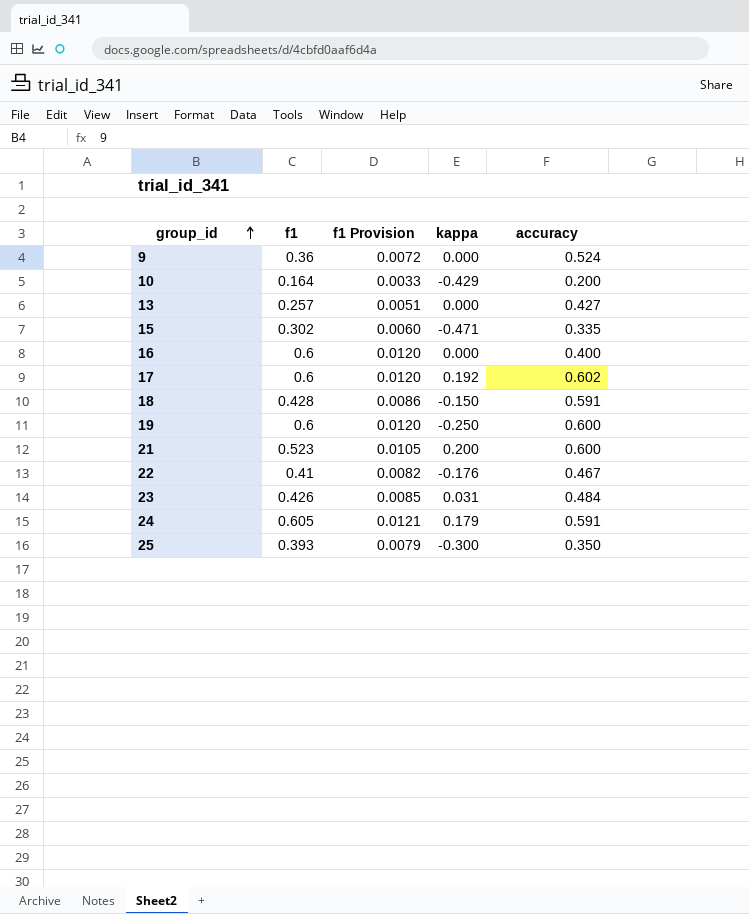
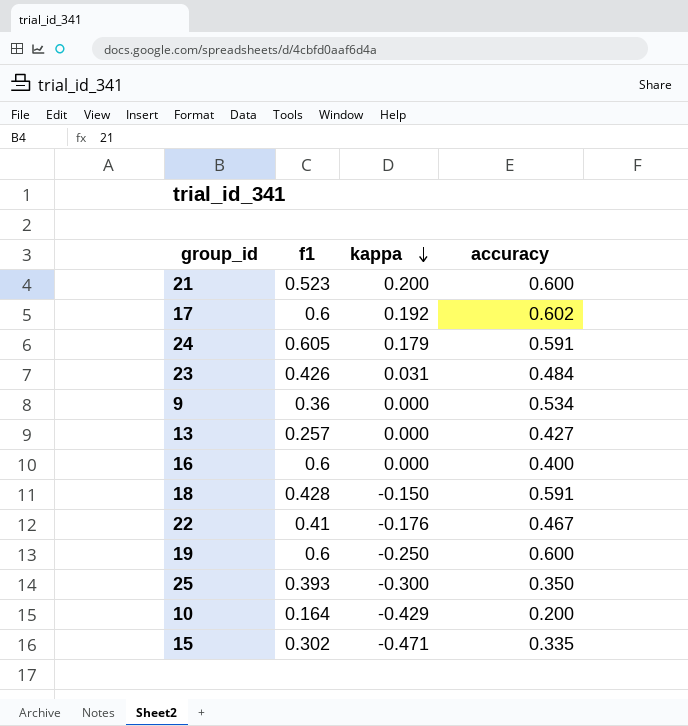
row order: group_id ascending -> kappa descending
column f1 Provision | formula: [f1] * 0.02 -> none
9 | accuracy: 0.524 -> 0.534

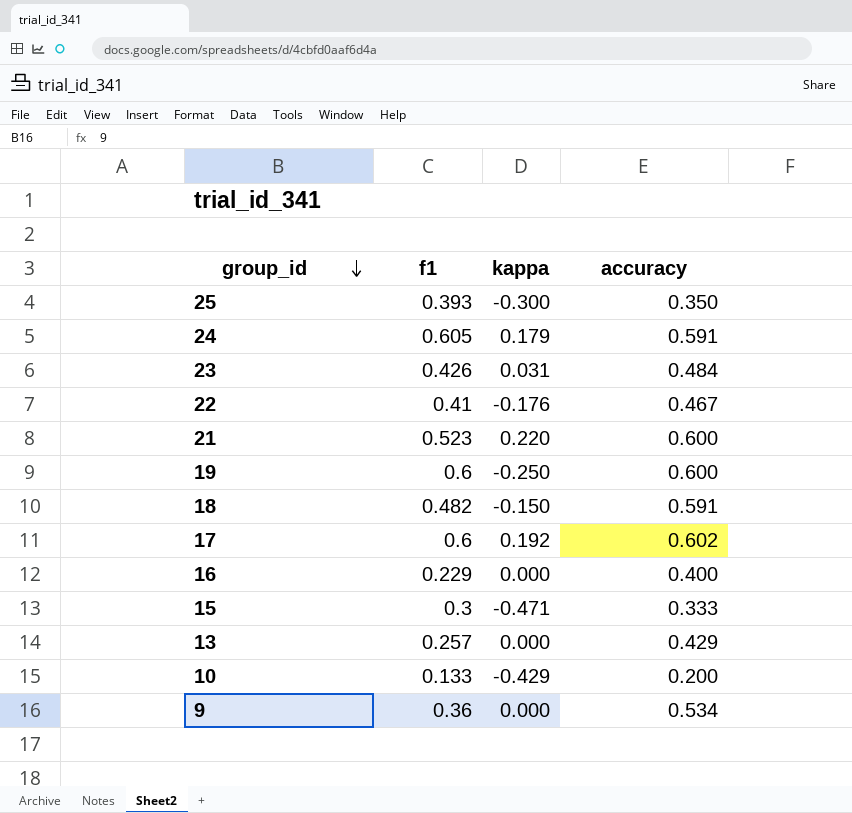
row order: kappa descending -> group_id descending
21 | kappa: 0.200 -> 0.220
18 | f1: 0.428 -> 0.482
16 | f1: 0.6 -> 0.229
15 | f1: 0.302 -> 0.3
15 | accuracy: 0.335 -> 0.333
13 | accuracy: 0.427 -> 0.429
10 | f1: 0.164 -> 0.133

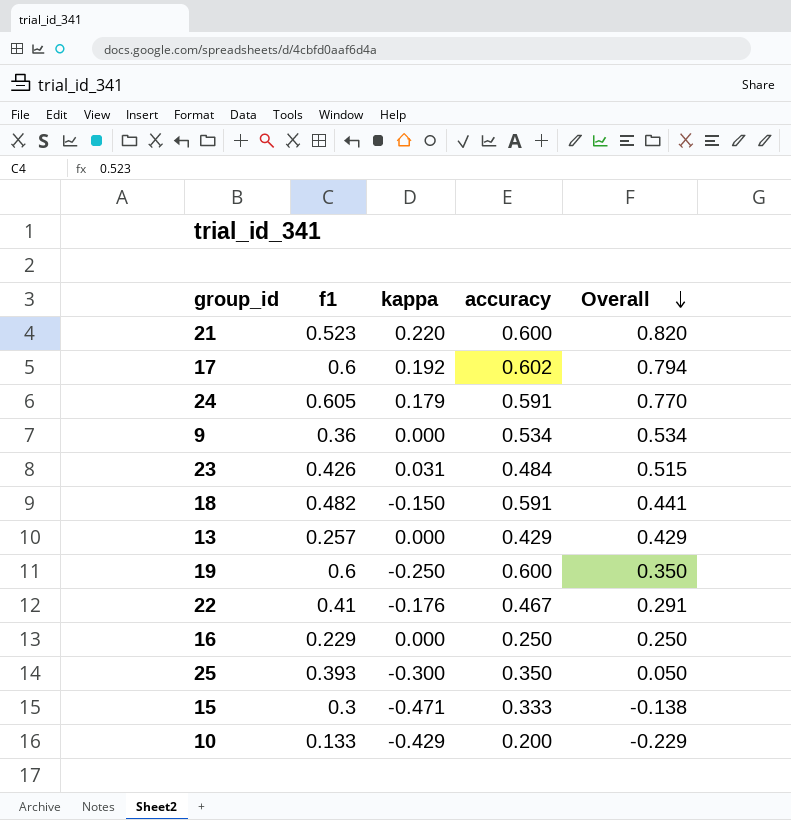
row order: group_id descending -> Overall descending
column Overall | formula: none -> [kappa] + [accuracy]
16 | accuracy: 0.400 -> 0.250

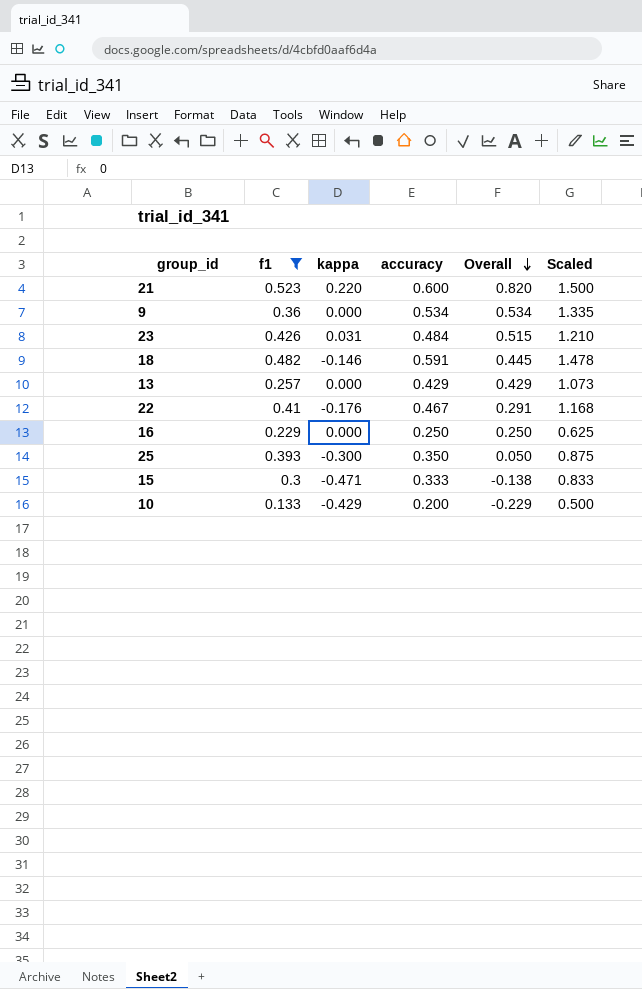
filter: none -> f1 <= 0.523
column Scaled | formula: none -> [accuracy] * 2.5
18 | kappa: -0.150 -> -0.146
18 | Overall: 0.441 -> 0.445

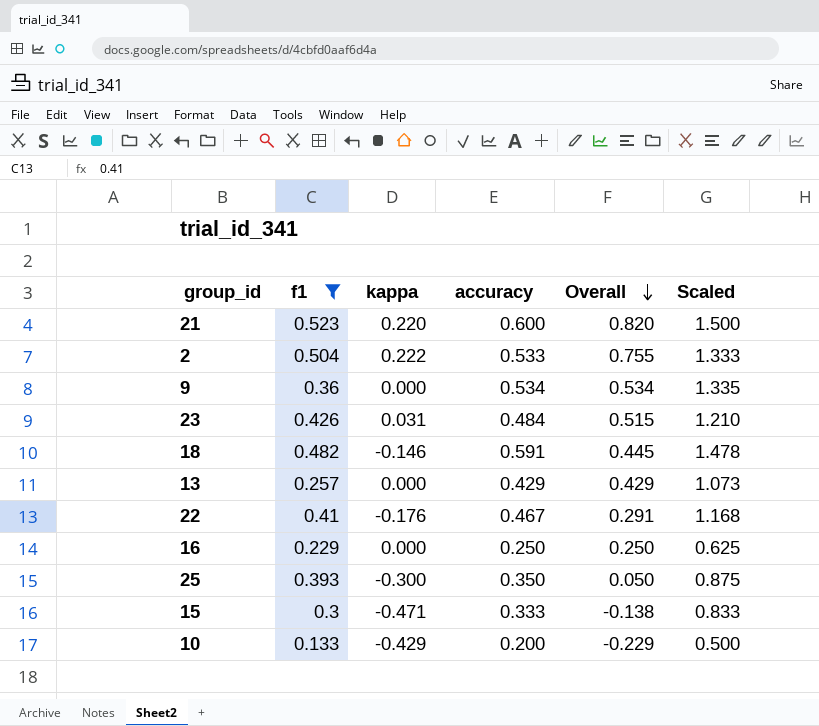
row 2: none -> 0.504 | 0.222 | 0.533 | 0.755 | 1.333

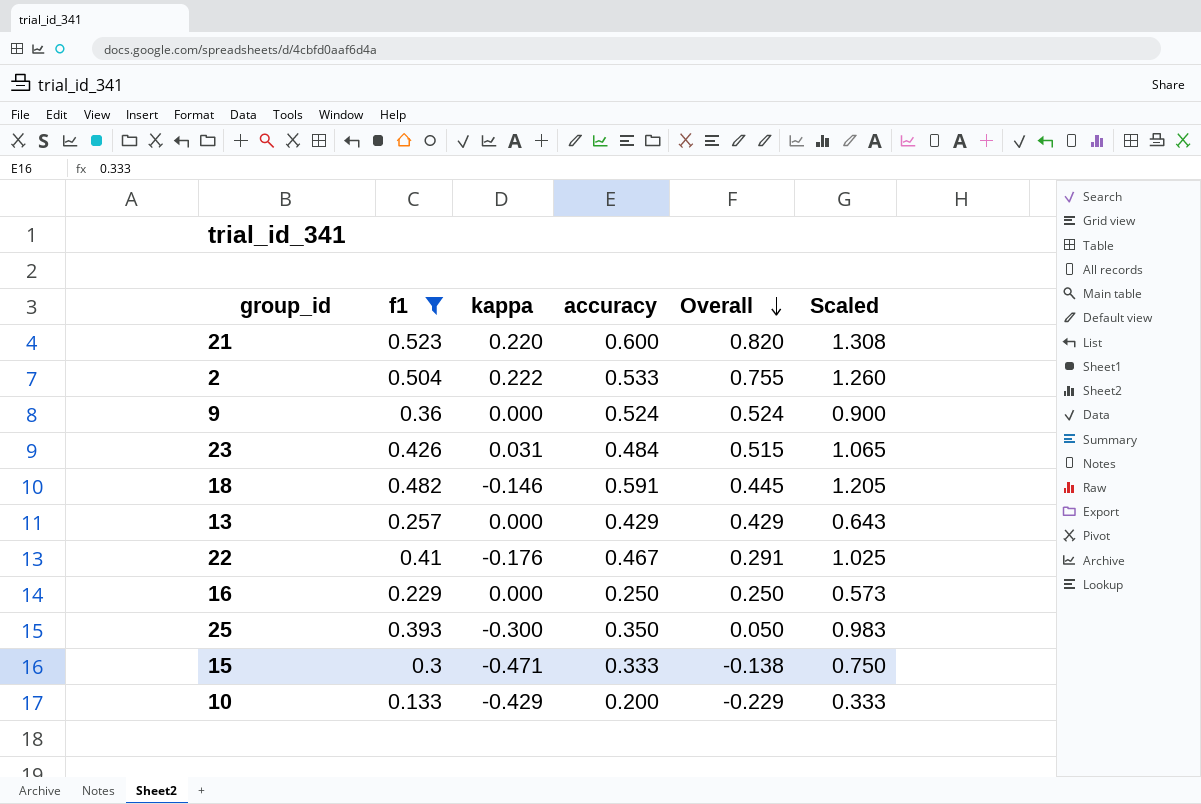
column Scaled | formula: [accuracy] * 2.5 -> [f1] * 2.5
9 | accuracy: 0.534 -> 0.524
9 | Overall: 0.534 -> 0.524

